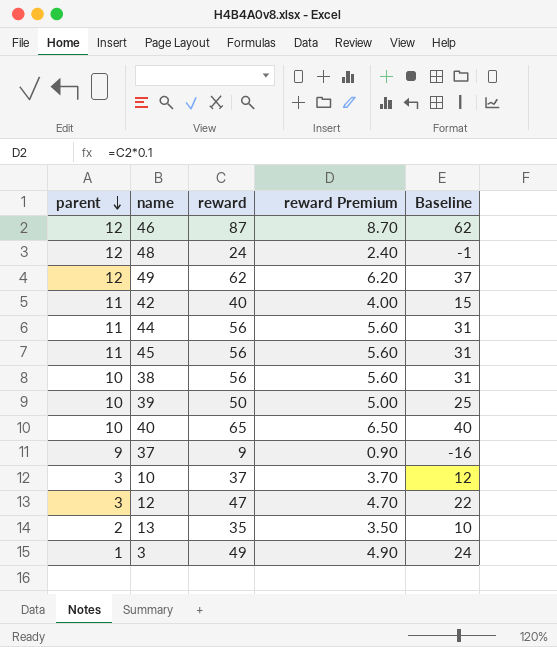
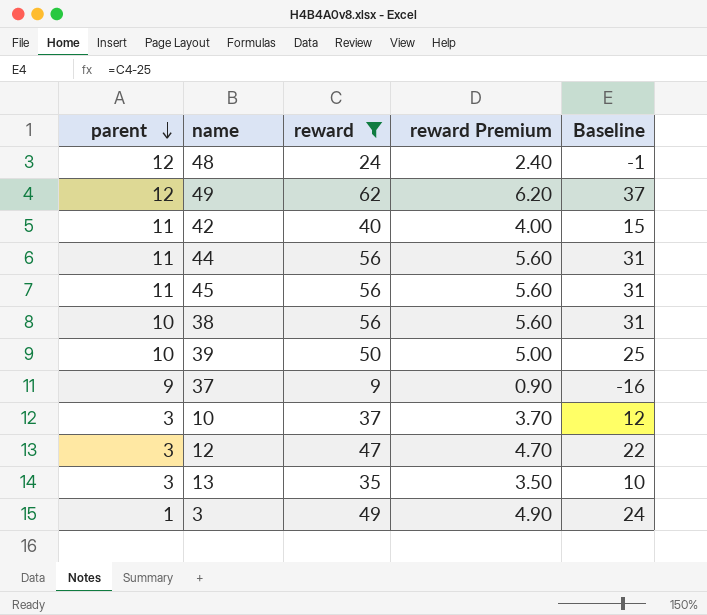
filter: none -> reward <= 62
13 | parent: 2 -> 3

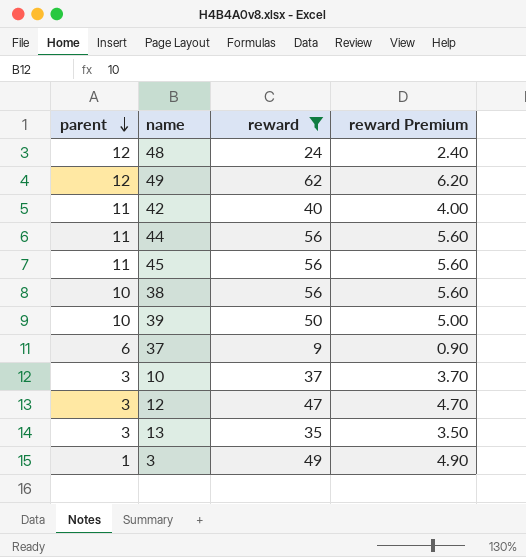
column Baseline | formula: [reward] - 25 -> none
37 | parent: 9 -> 6

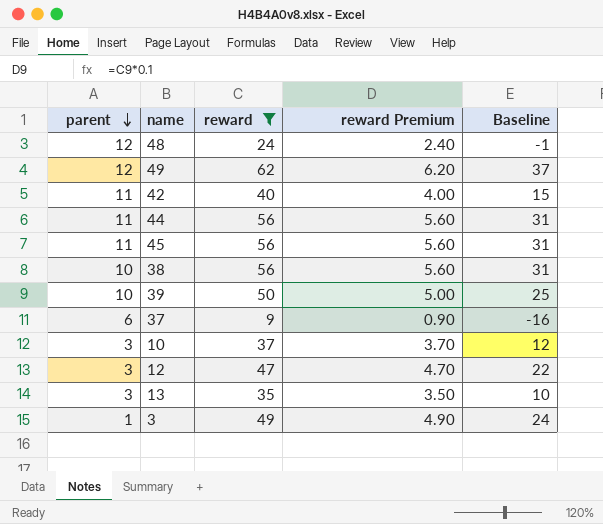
column Baseline | formula: none -> [reward] - 25

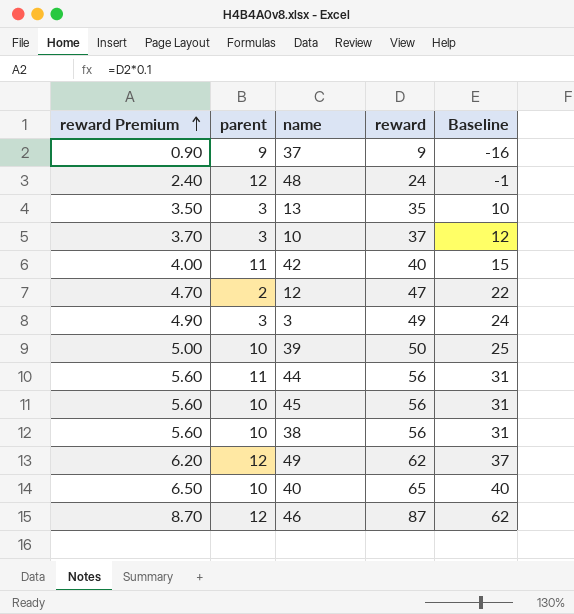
filter: reward <= 62 -> none
row order: parent descending -> reward Premium ascending
column reward Premium | position: 4 -> 1
37 | parent: 6 -> 9
12 | parent: 3 -> 2
3 | parent: 1 -> 3
45 | parent: 11 -> 10

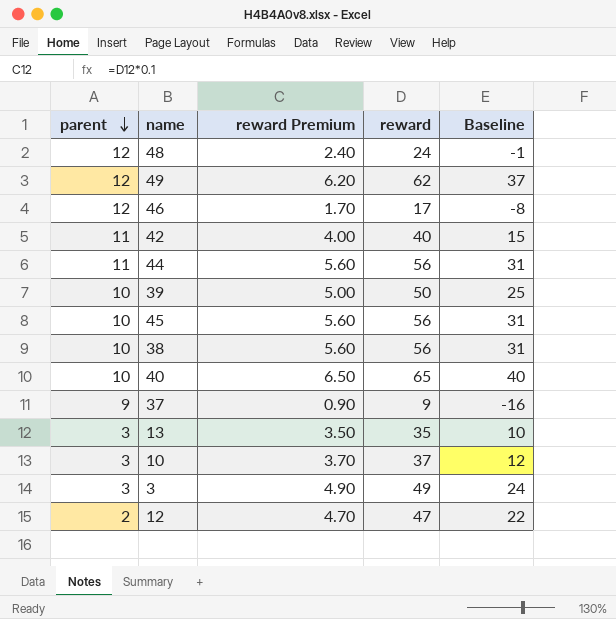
row order: reward Premium ascending -> parent descending
column reward Premium | position: 1 -> 3
46 | reward Premium: 8.70 -> 1.70
46 | reward: 87 -> 17
46 | Baseline: 62 -> -8

